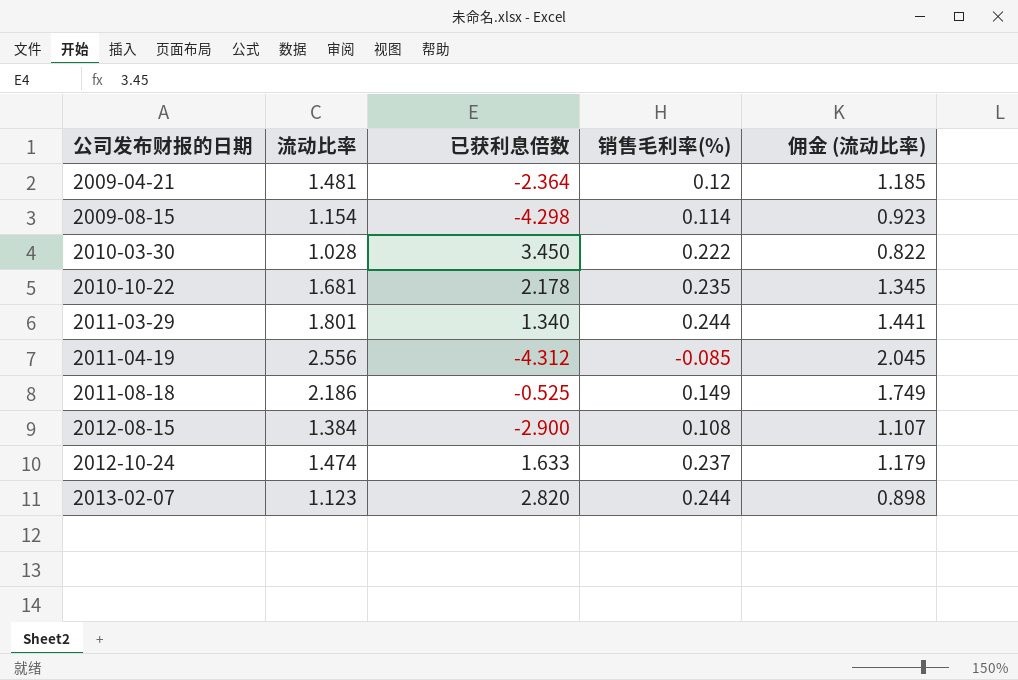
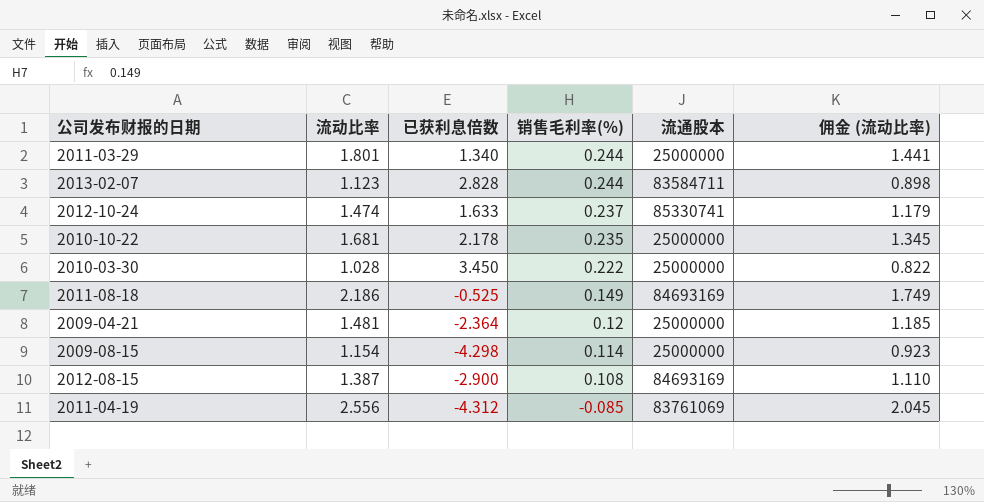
row order: 公司发布财报的日期 ascending -> 销售毛利率(%) descending
column 流通股本 | position: none -> 5
2013-02-07 | 已获利息倍数: 2.820 -> 2.828
2012-08-15 | 流动比率: 1.384 -> 1.387
2012-08-15 | 佣金 (流动比率): 1.107 -> 1.110

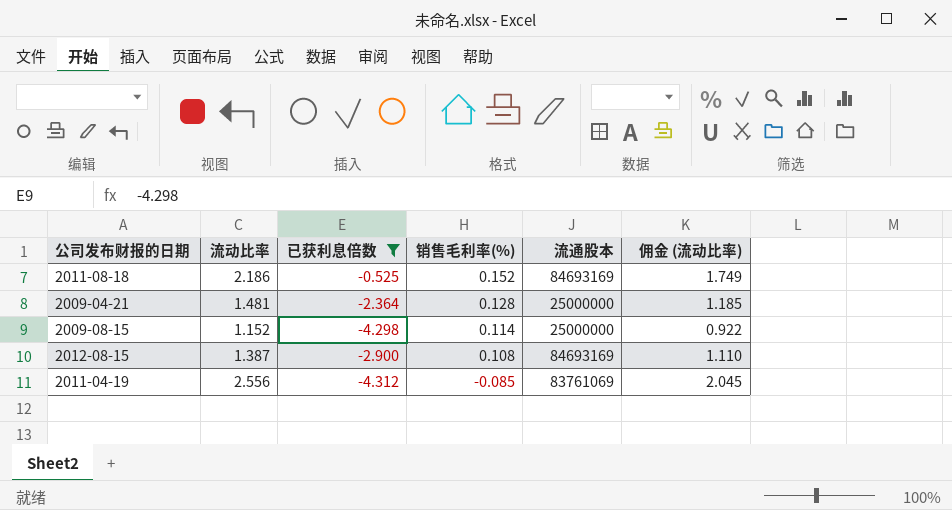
filter: none -> 已获利息倍数 <= -0.525
2011-08-18 | 销售毛利率(%): 0.149 -> 0.152
2009-04-21 | 销售毛利率(%): 0.12 -> 0.128
2009-08-15 | 流动比率: 1.154 -> 1.152
2009-08-15 | 佣金 (流动比率): 0.923 -> 0.922

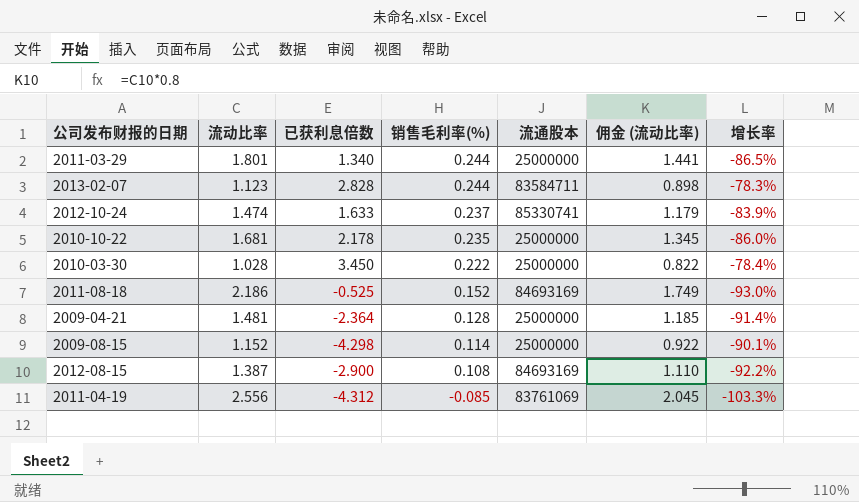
filter: 已获利息倍数 <= -0.525 -> none
column 增长率 | formula: none -> ([销售毛利率(%)] - [流动比率]) / [流动比率]

